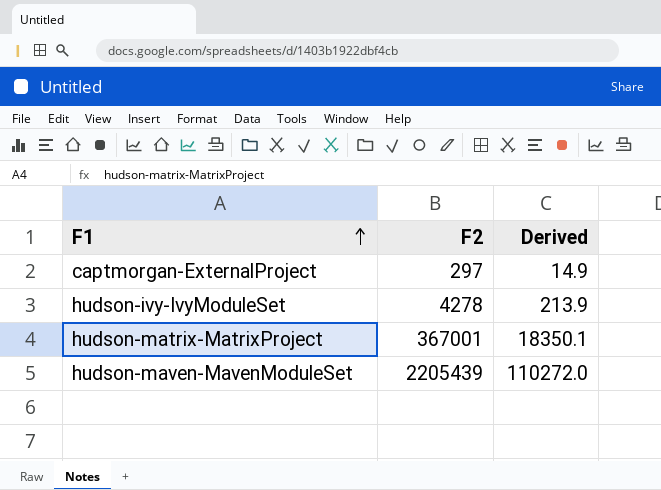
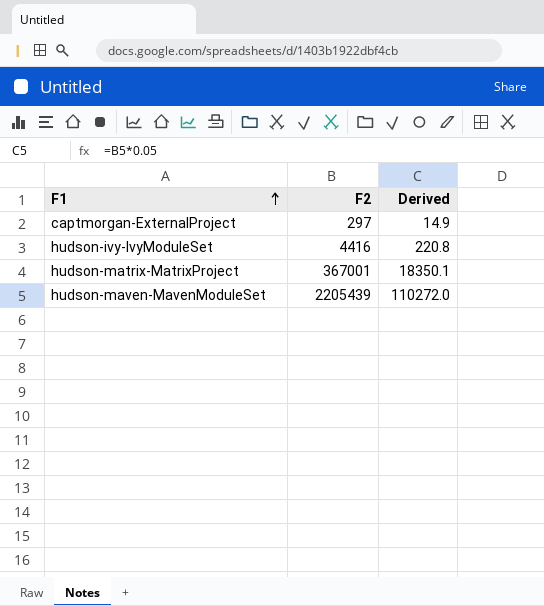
hudson-ivy-IvyModuleSet | F2: 4278 -> 4416
hudson-ivy-IvyModuleSet | Derived: 213.9 -> 220.8

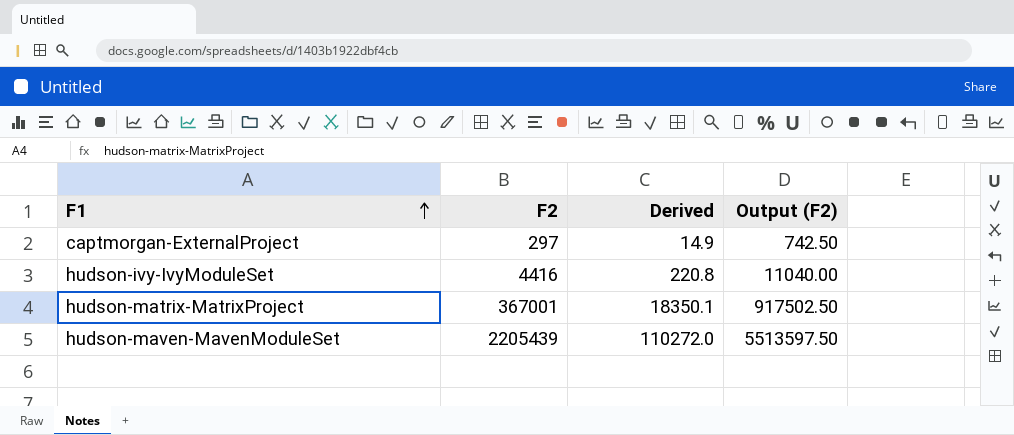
column Output (F2) | formula: none -> [F2] * 2.5

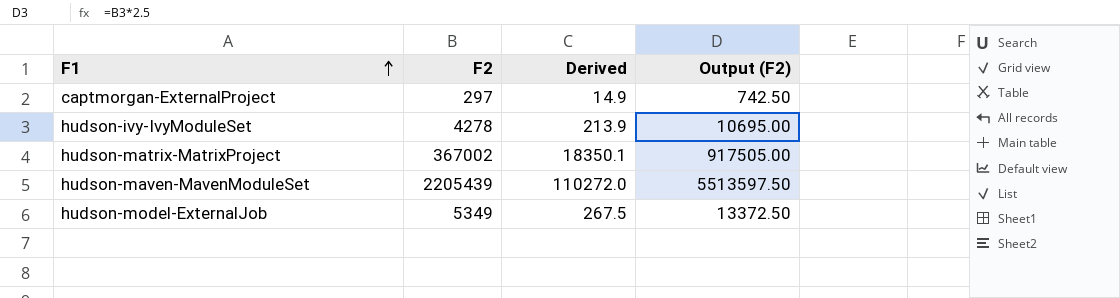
hudson-ivy-IvyModuleSet | F2: 4416 -> 4278
hudson-ivy-IvyModuleSet | Derived: 220.8 -> 213.9
hudson-ivy-IvyModuleSet | Output (F2): 11040.00 -> 10695.00
hudson-matrix-MatrixProject | F2: 367001 -> 367002
hudson-matrix-MatrixProject | Output (F2): 917502.50 -> 917505.00
row hudson-model-ExternalJob: none -> 5349 | 267.5 | 13372.50

